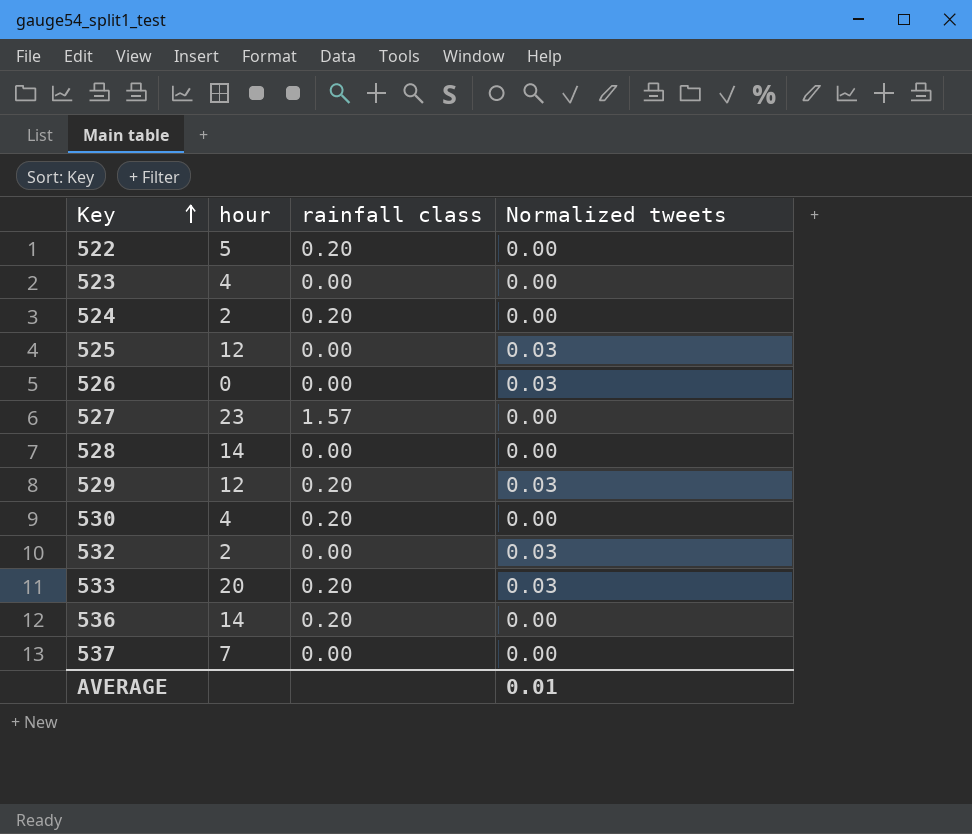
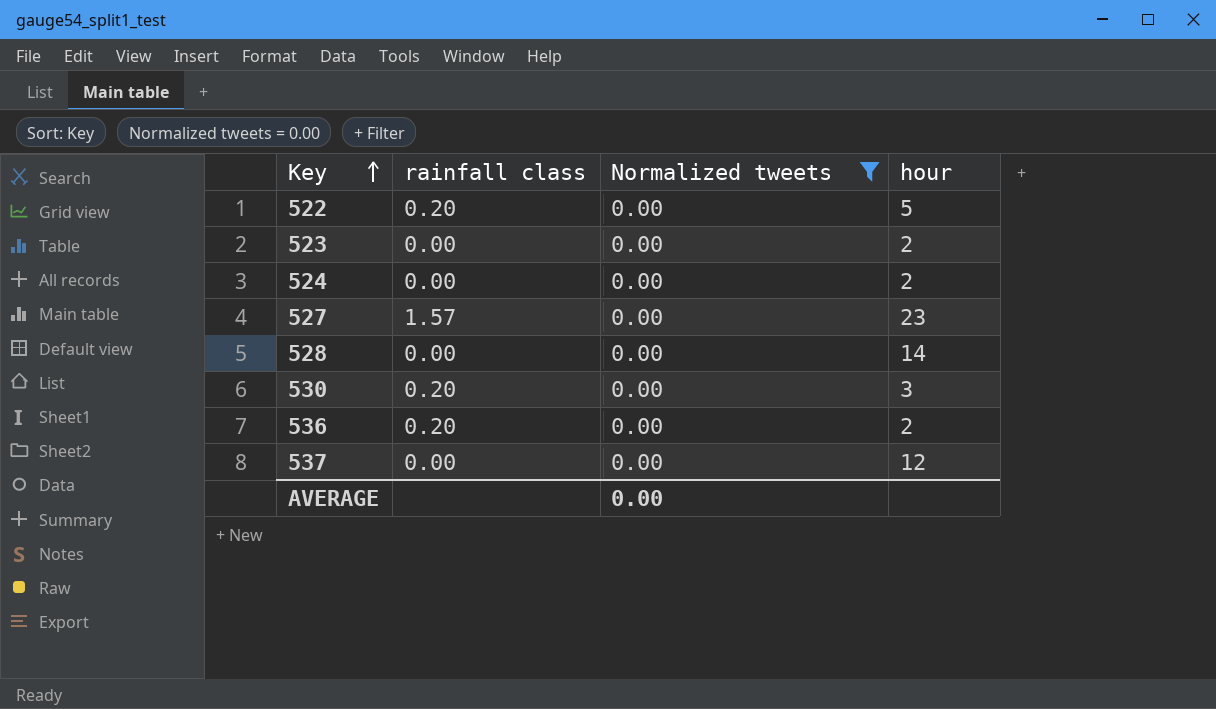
filter: none -> Normalized tweets = 0.00
column hour | position: 2 -> 4
523 | hour: 4 -> 2
524 | rainfall class: 0.20 -> 0.00
530 | hour: 4 -> 3
536 | hour: 14 -> 2
537 | hour: 7 -> 12
AVERAGE | Normalized tweets: 0.01 -> 0.00

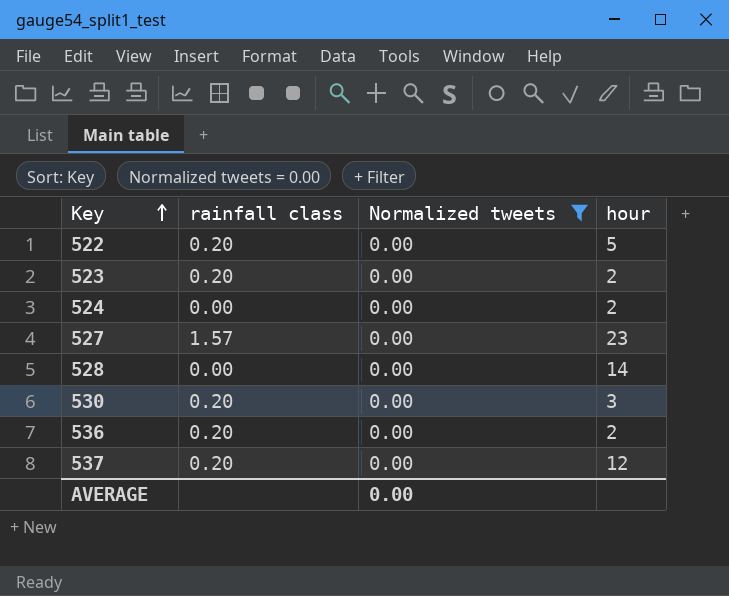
523 | rainfall class: 0.00 -> 0.20
537 | rainfall class: 0.00 -> 0.20

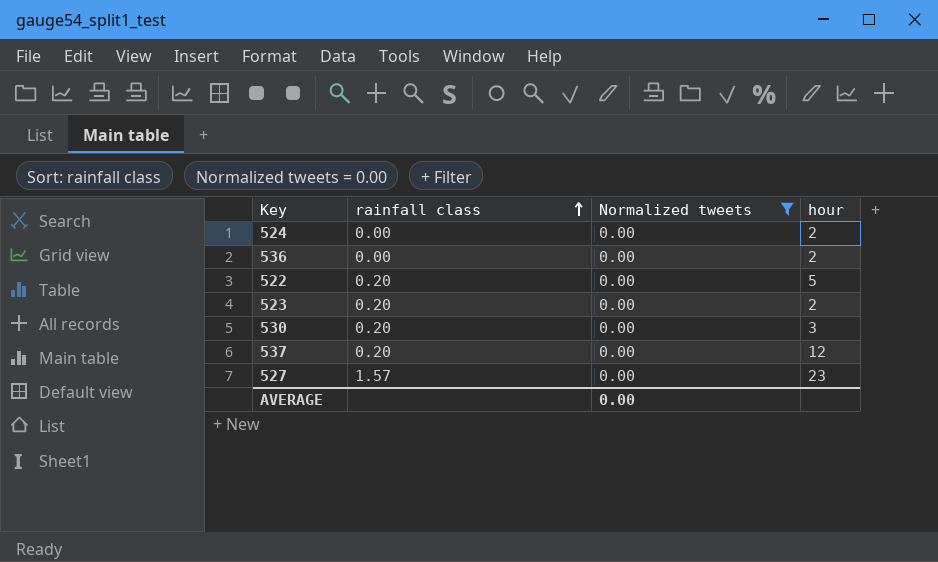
row order: Key ascending -> rainfall class ascending
row 528: 0.00 | 0.00 | 14 -> none
536 | rainfall class: 0.20 -> 0.00

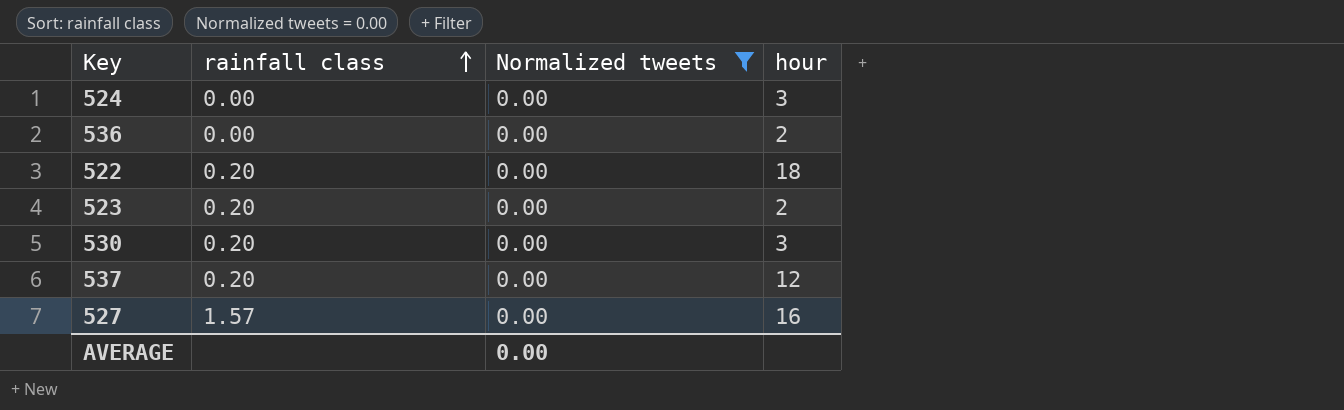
524 | hour: 2 -> 3
522 | hour: 5 -> 18
527 | hour: 23 -> 16

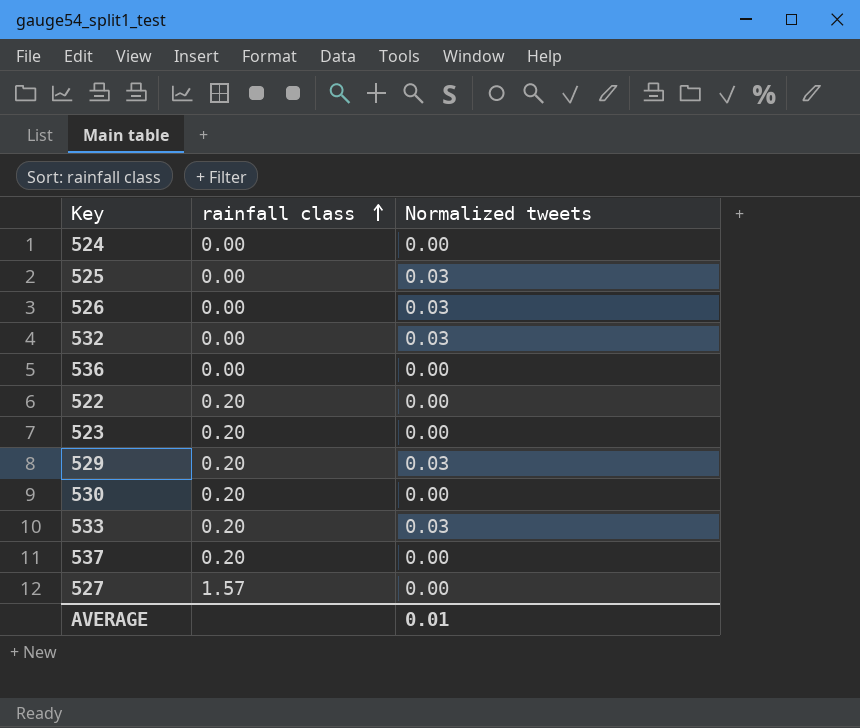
filter: Normalized tweets = 0.00 -> none
column hour | position: 4 -> none
AVERAGE | Normalized tweets: 0.00 -> 0.01

